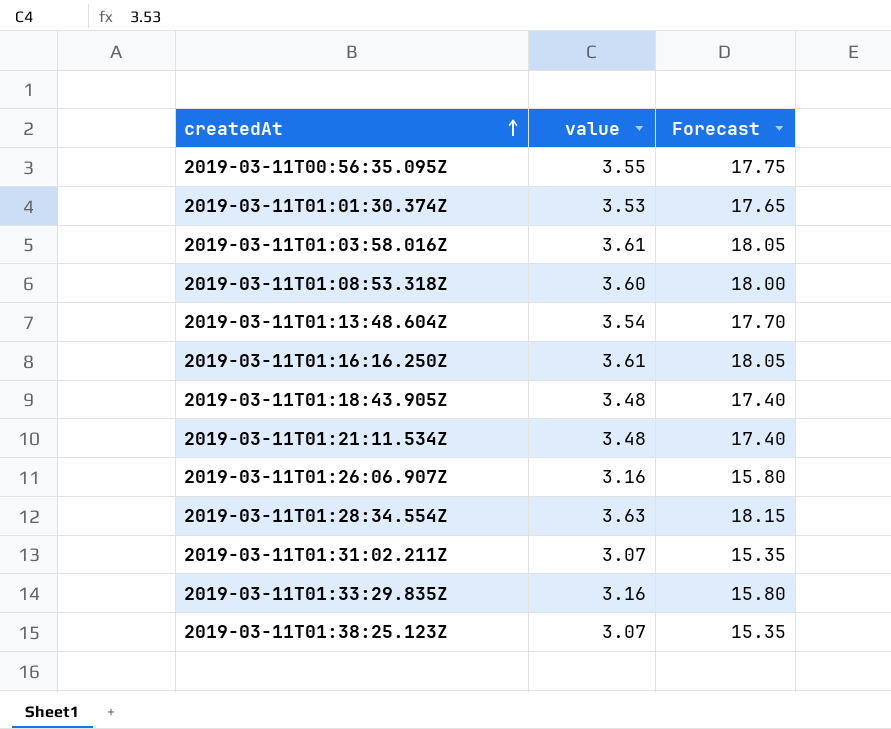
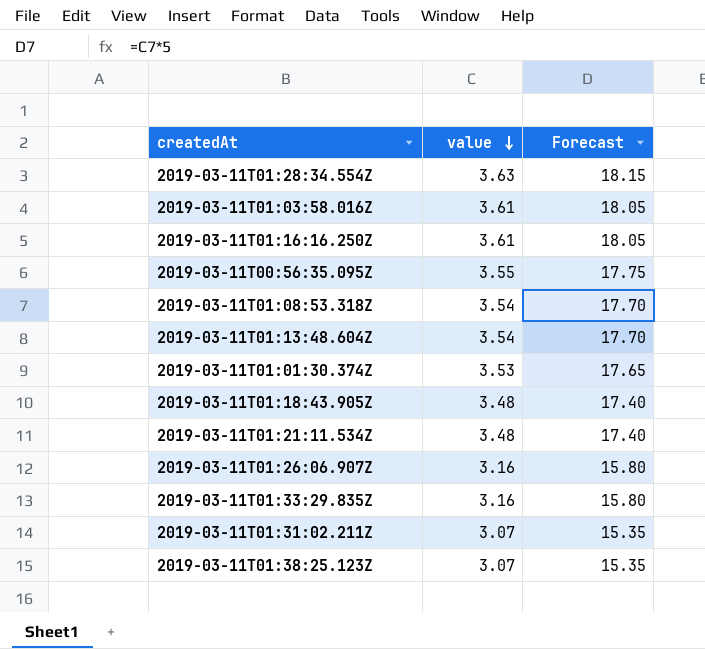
row order: createdAt ascending -> value descending
2019-03-11T01:08:53.318Z | value: 3.60 -> 3.54
2019-03-11T01:08:53.318Z | Forecast: 18.00 -> 17.70

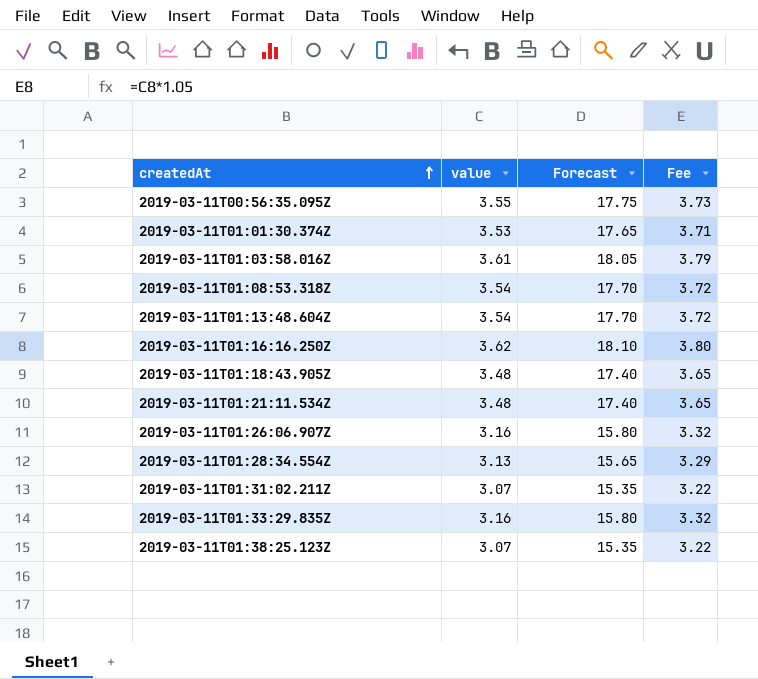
row order: value descending -> createdAt ascending
column Fee | formula: none -> [value] * 1.05
2019-03-11T01:16:16.250Z | value: 3.61 -> 3.62
2019-03-11T01:16:16.250Z | Forecast: 18.05 -> 18.10
2019-03-11T01:28:34.554Z | value: 3.63 -> 3.13
2019-03-11T01:28:34.554Z | Forecast: 18.15 -> 15.65

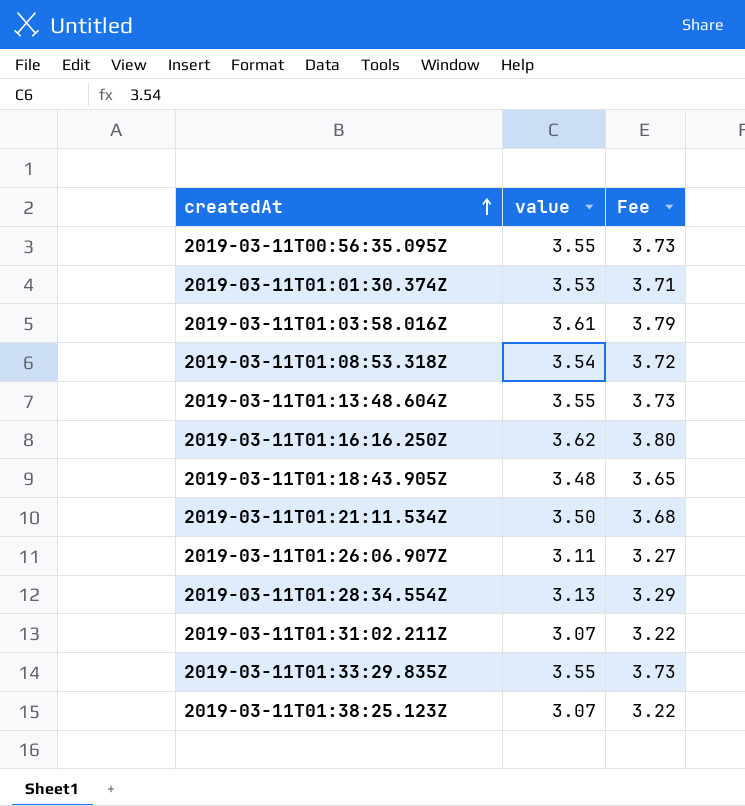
column Forecast | formula: [value] * 5 -> none
2019-03-11T01:13:48.604Z | value: 3.54 -> 3.55
2019-03-11T01:13:48.604Z | Fee: 3.72 -> 3.73
2019-03-11T01:21:11.534Z | value: 3.48 -> 3.50
2019-03-11T01:21:11.534Z | Fee: 3.65 -> 3.68
2019-03-11T01:26:06.907Z | value: 3.16 -> 3.11
2019-03-11T01:26:06.907Z | Fee: 3.32 -> 3.27
2019-03-11T01:33:29.835Z | value: 3.16 -> 3.55
2019-03-11T01:33:29.835Z | Fee: 3.32 -> 3.73

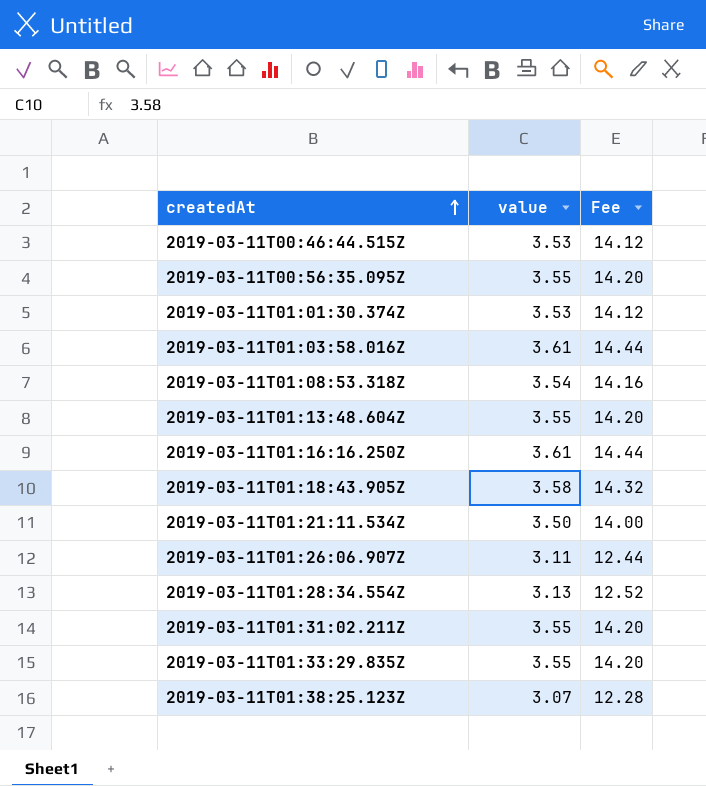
column Fee | formula: [value] * 1.05 -> [value] * 4
row 2019-03-11T00:46:44.515Z: none -> 3.53 | 14.12
2019-03-11T01:16:16.250Z | value: 3.62 -> 3.61
2019-03-11T01:18:43.905Z | value: 3.48 -> 3.58
2019-03-11T01:31:02.211Z | value: 3.07 -> 3.55

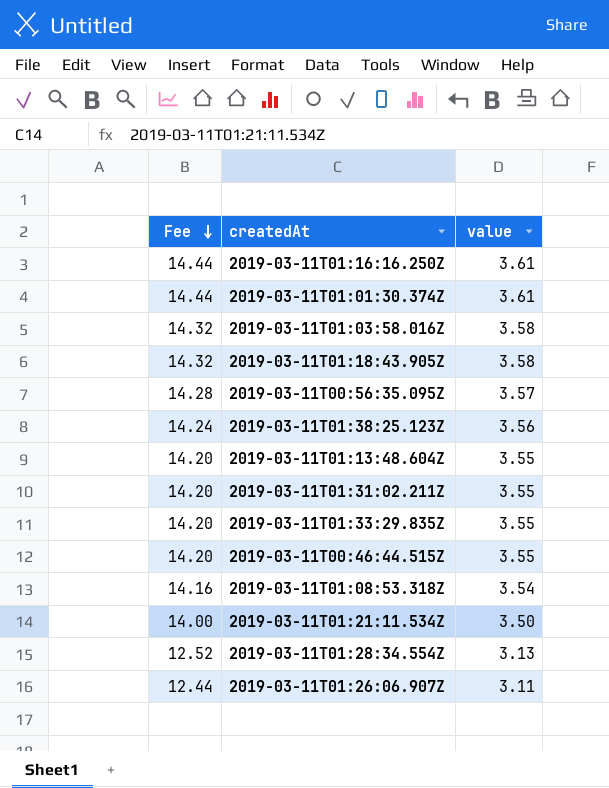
row order: createdAt ascending -> Fee descending
column Fee | position: 3 -> 1
2019-03-11T01:01:30.374Z | Fee: 14.12 -> 14.44
2019-03-11T01:01:30.374Z | value: 3.53 -> 3.61
2019-03-11T01:03:58.016Z | Fee: 14.44 -> 14.32
2019-03-11T01:03:58.016Z | value: 3.61 -> 3.58
2019-03-11T00:56:35.095Z | Fee: 14.20 -> 14.28
2019-03-11T00:56:35.095Z | value: 3.55 -> 3.57
2019-03-11T01:38:25.123Z | Fee: 12.28 -> 14.24
2019-03-11T01:38:25.123Z | value: 3.07 -> 3.56
2019-03-11T00:46:44.515Z | Fee: 14.12 -> 14.20
2019-03-11T00:46:44.515Z | value: 3.53 -> 3.55

